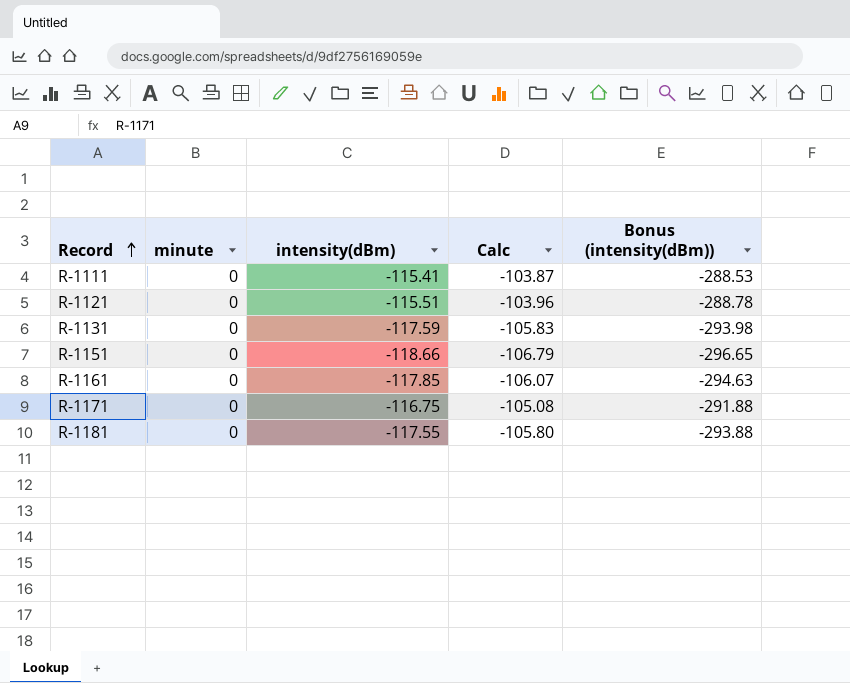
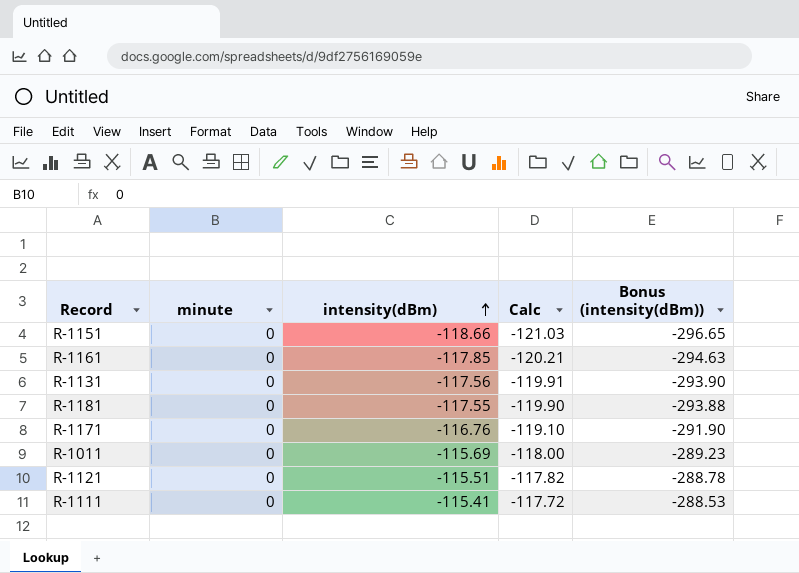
row order: Record ascending -> intensity(dBm) ascending
column Calc | formula: [intensity(dBm)] * 0.9 -> [intensity(dBm)] * 1.02
R-1131 | intensity(dBm): -117.59 -> -117.56
R-1131 | Bonus (intensity(dBm)): -293.98 -> -293.90
R-1171 | intensity(dBm): -116.75 -> -116.76
R-1171 | Bonus (intensity(dBm)): -291.88 -> -291.90
row R-1011: none -> 0 | -115.69 | -118.00 | -289.23

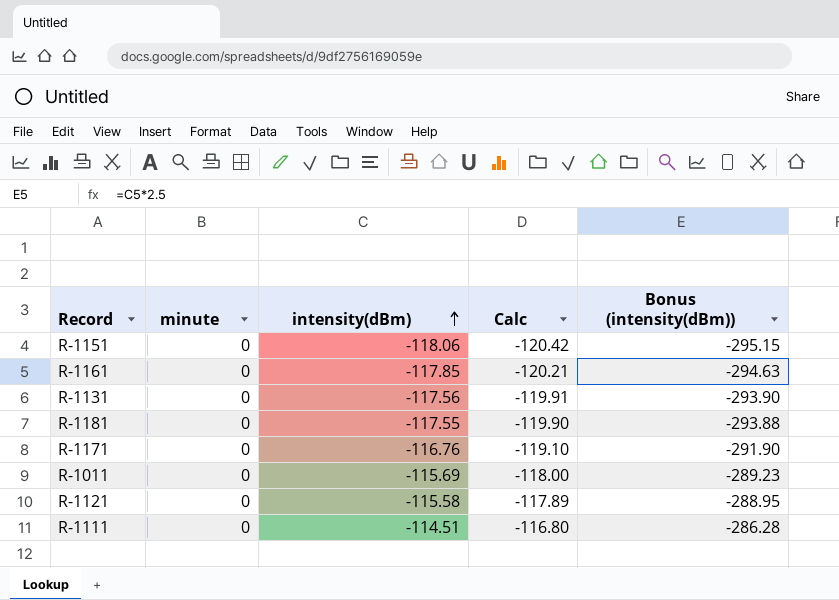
R-1151 | intensity(dBm): -118.66 -> -118.06
R-1151 | Calc: -121.03 -> -120.42
R-1151 | Bonus (intensity(dBm)): -296.65 -> -295.15
R-1121 | intensity(dBm): -115.51 -> -115.58
R-1121 | Calc: -117.82 -> -117.89
R-1121 | Bonus (intensity(dBm)): -288.78 -> -288.95
R-1111 | intensity(dBm): -115.41 -> -114.51
R-1111 | Calc: -117.72 -> -116.80
R-1111 | Bonus (intensity(dBm)): -288.53 -> -286.28

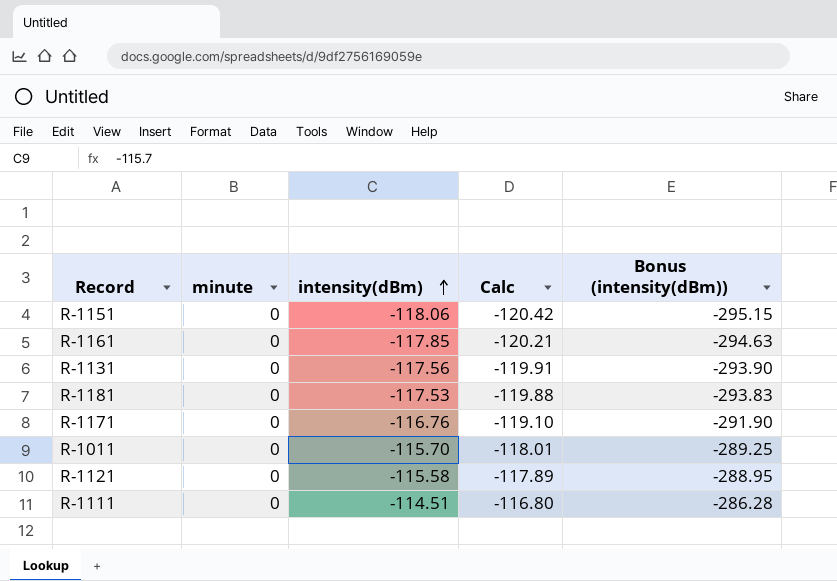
R-1181 | intensity(dBm): -117.55 -> -117.53
R-1181 | Calc: -119.90 -> -119.88
R-1181 | Bonus (intensity(dBm)): -293.88 -> -293.83
R-1011 | intensity(dBm): -115.69 -> -115.70
R-1011 | Calc: -118.00 -> -118.01
R-1011 | Bonus (intensity(dBm)): -289.23 -> -289.25

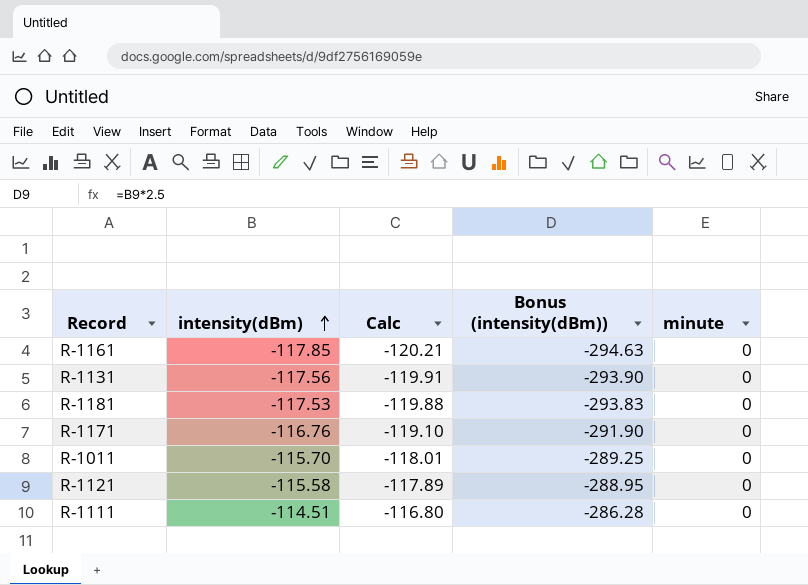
column minute | position: 2 -> 5
row R-1151: 0 | -118.06 | -120.42 | -295.15 -> none

